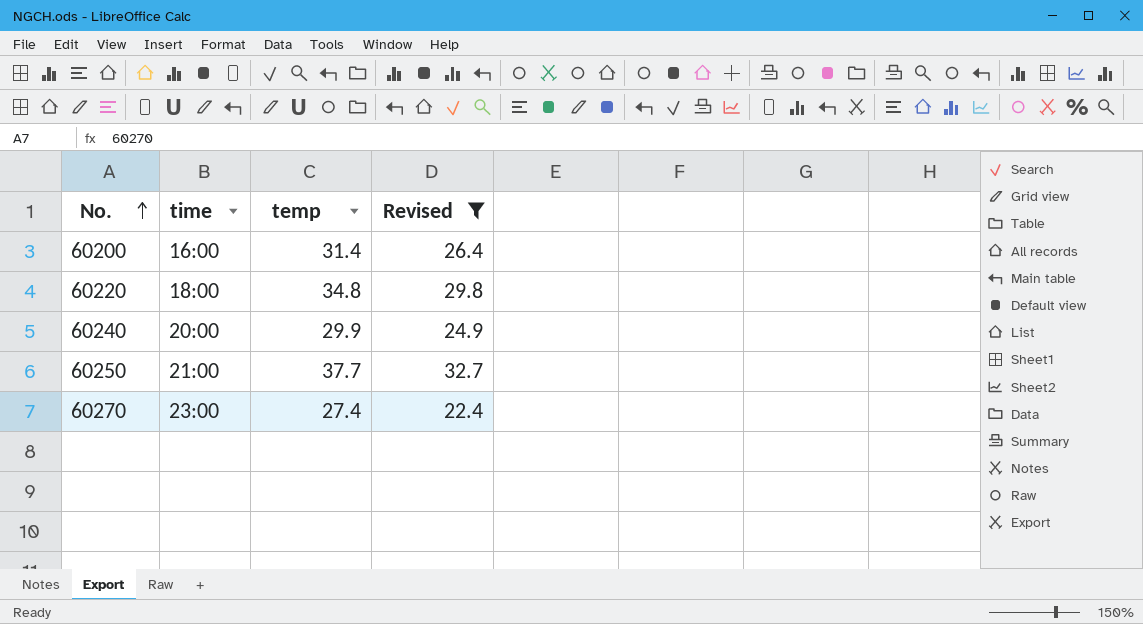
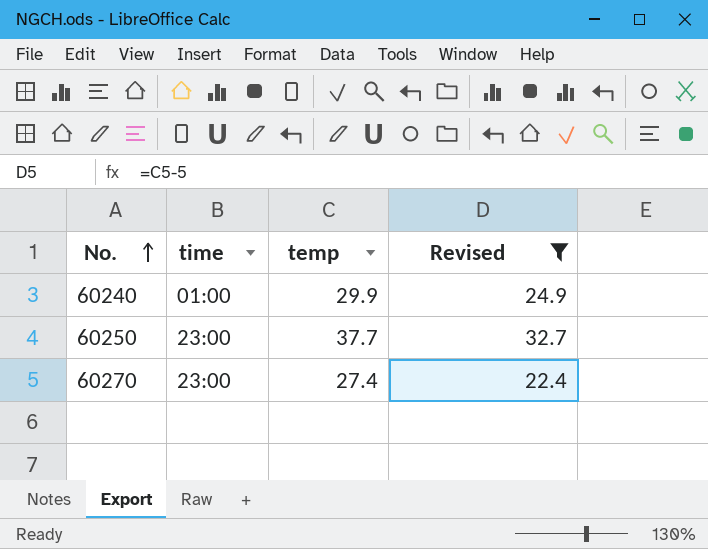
row 60200: 16:00 | 31.4 | 26.4 -> none
row 60220: 18:00 | 34.8 | 29.8 -> none
60240 | time: 20:00 -> 01:00
60250 | time: 21:00 -> 23:00

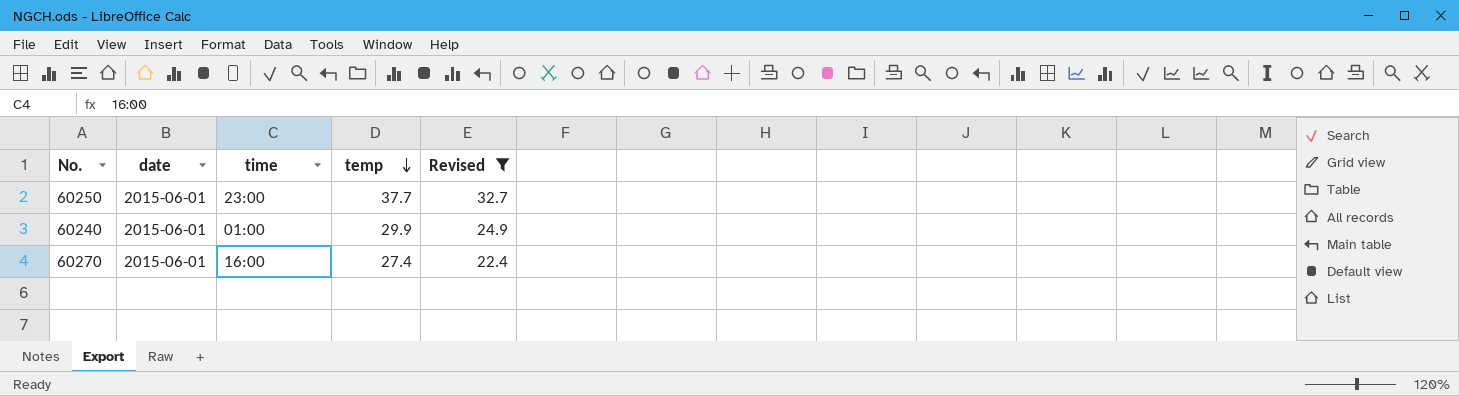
row order: No. ascending -> temp descending
column date | position: none -> 2
60270 | time: 23:00 -> 16:00

